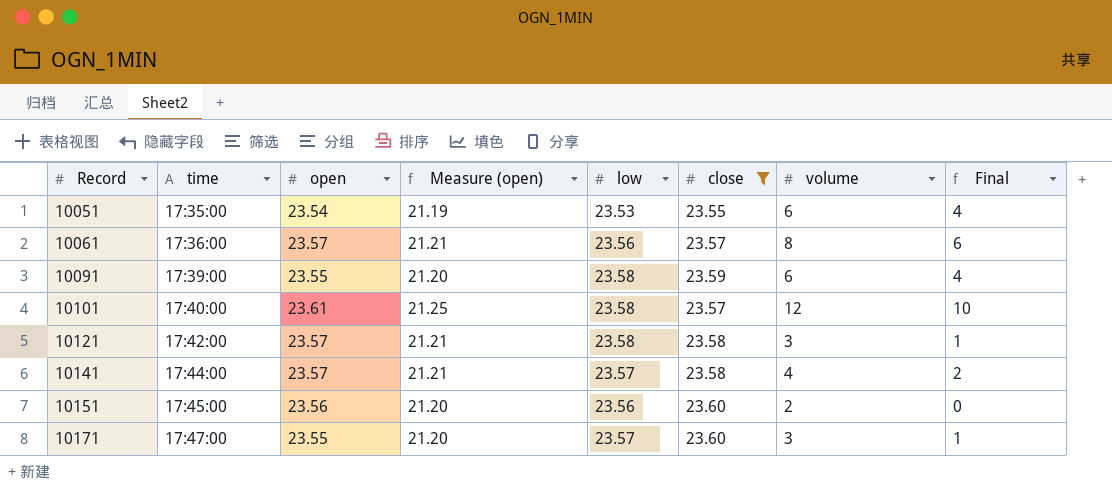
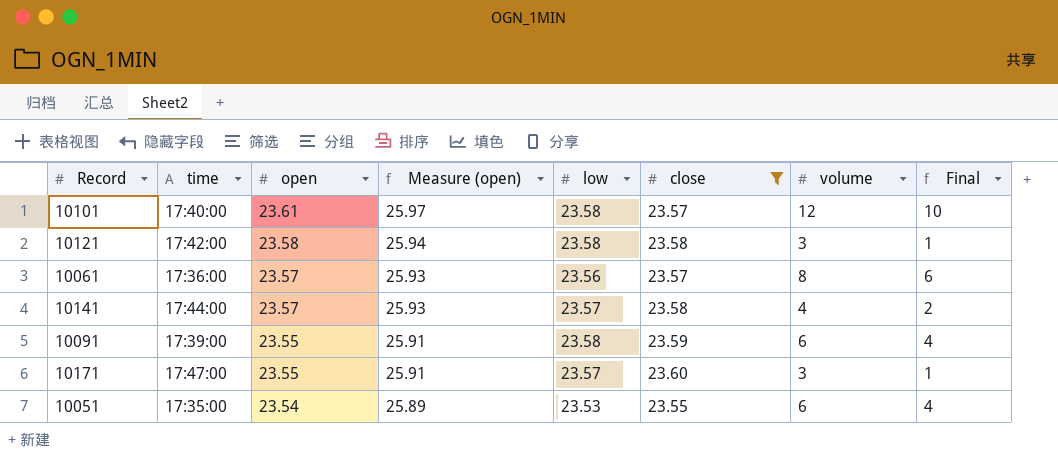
row order: Record ascending -> open descending
column Measure (open) | formula: [open] * 0.9 -> [open] * 1.1
row 10151: 17:45:00 | 23.56 | 21.20 | 23.56 | 23.60 | 2 | 0 -> none
10121 | open: 23.57 -> 23.58

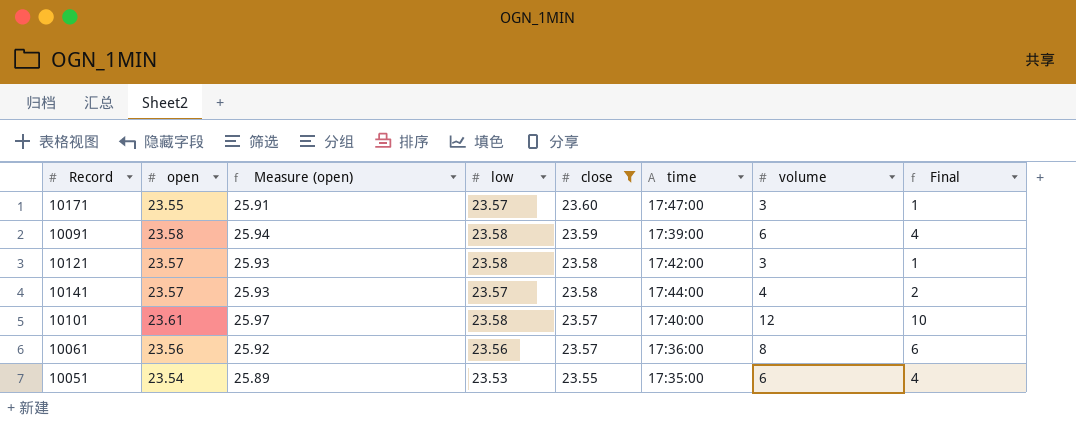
row order: open descending -> close descending
column time | position: 2 -> 6
10091 | open: 23.55 -> 23.58
10091 | Measure (open): 25.91 -> 25.94
10121 | open: 23.58 -> 23.57
10121 | Measure (open): 25.94 -> 25.93
10061 | open: 23.57 -> 23.56
10061 | Measure (open): 25.93 -> 25.92

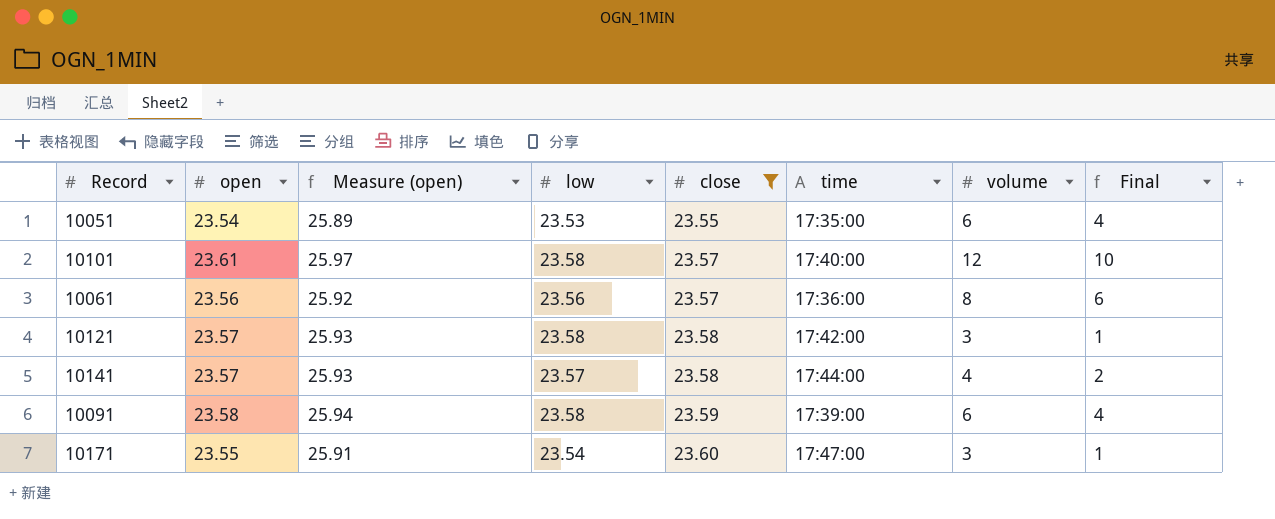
row order: close descending -> close ascending
10171 | low: 23.57 -> 23.54

